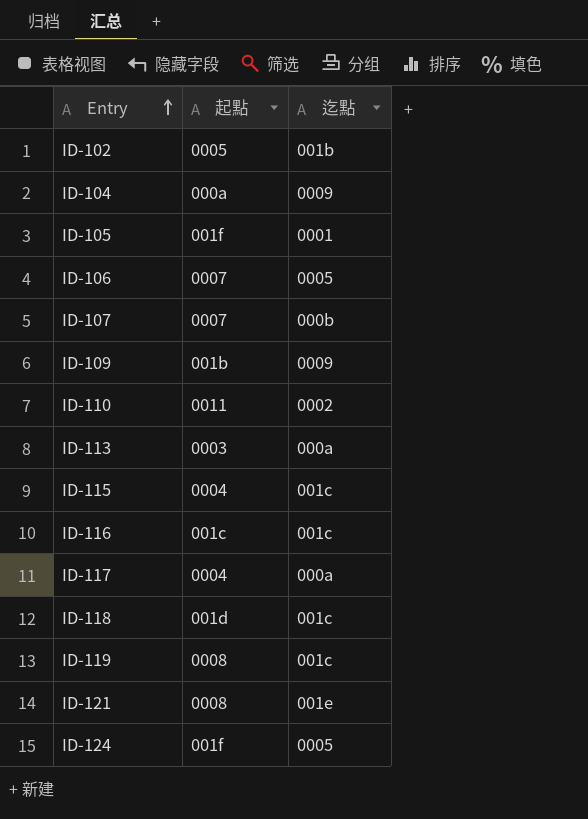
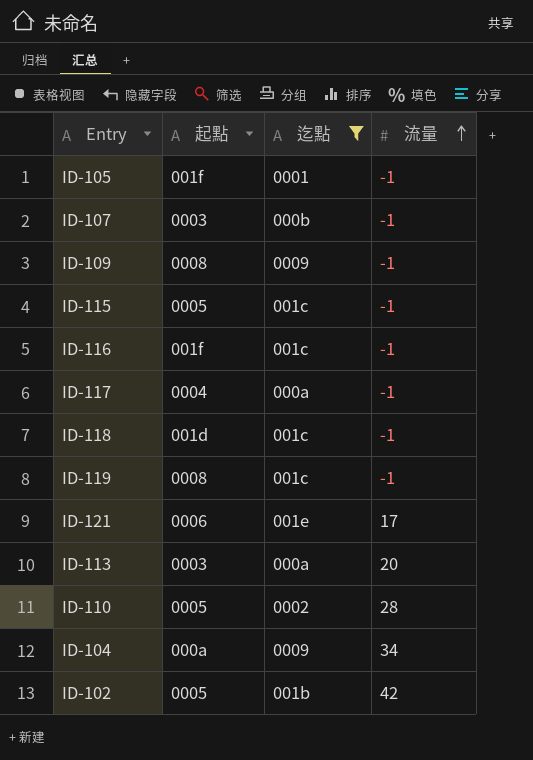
filter: none -> 迄點 != 0005
row order: Entry ascending -> 流量 ascending
column 流量 | position: none -> 4
ID-107 | 起點: 0007 -> 0003
ID-109 | 起點: 001b -> 0008
ID-115 | 起點: 0004 -> 0005
ID-116 | 起點: 001c -> 001f
ID-121 | 起點: 0008 -> 0006
ID-110 | 起點: 0011 -> 0005

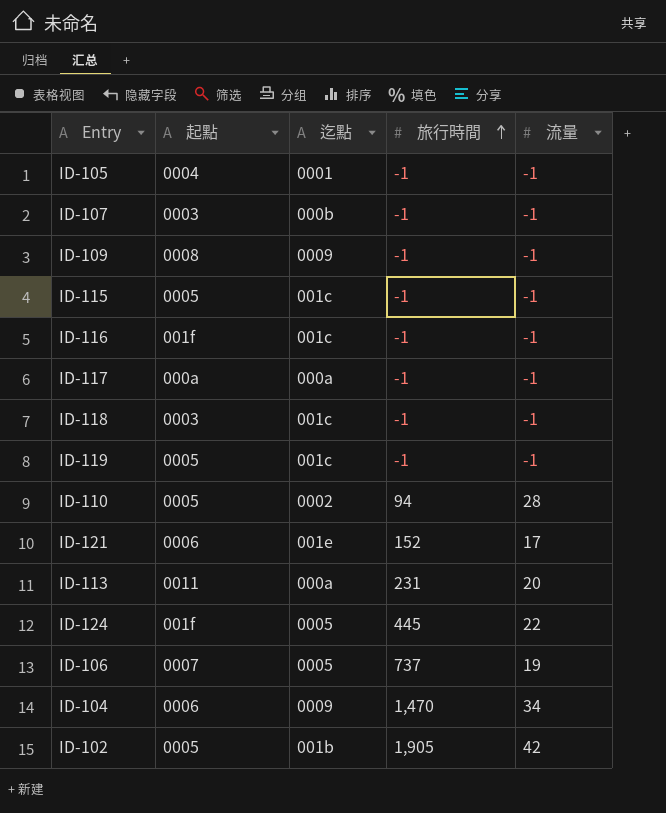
filter: 迄點 != 0005 -> none
row order: 流量 ascending -> 旅行時間 ascending
column 旅行時間 | position: none -> 4
ID-105 | 起點: 001f -> 0004
ID-117 | 起點: 0004 -> 000a
ID-118 | 起點: 001d -> 0003
ID-119 | 起點: 0008 -> 0005
ID-113 | 起點: 0003 -> 0011
ID-104 | 起點: 000a -> 0006

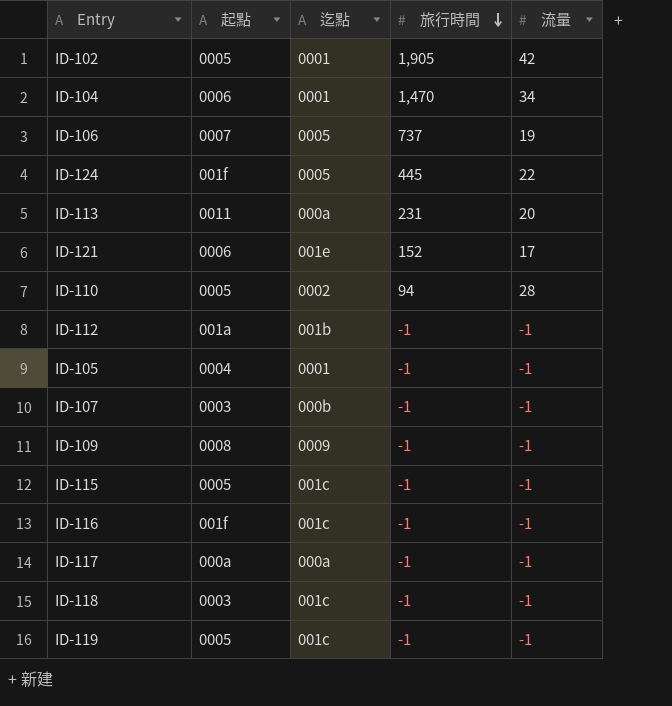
row order: 旅行時間 ascending -> 旅行時間 descending
ID-102 | 迄點: 001b -> 0001
ID-104 | 迄點: 0009 -> 0001
row ID-112: none -> 001a | 001b | -1 | -1

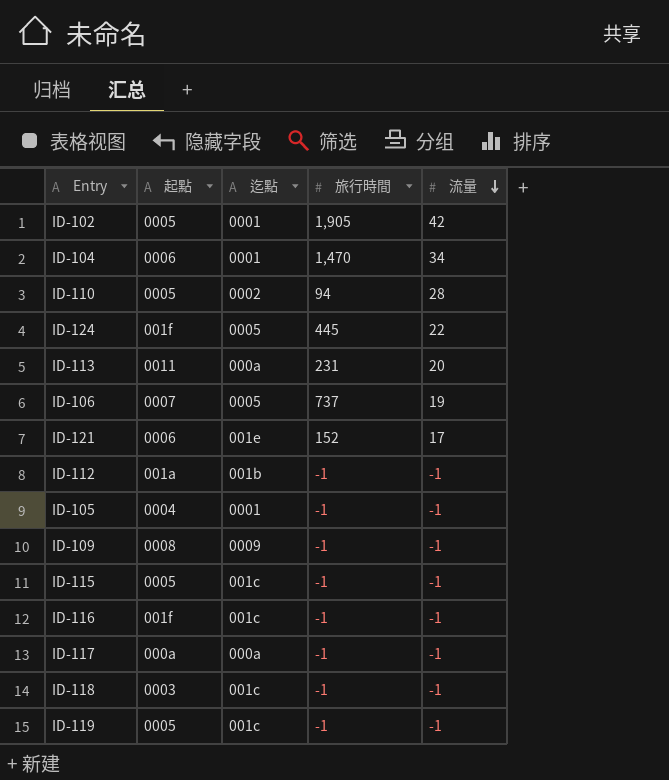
row order: 旅行時間 descending -> 流量 descending
row ID-107: 0003 | 000b | -1 | -1 -> none

